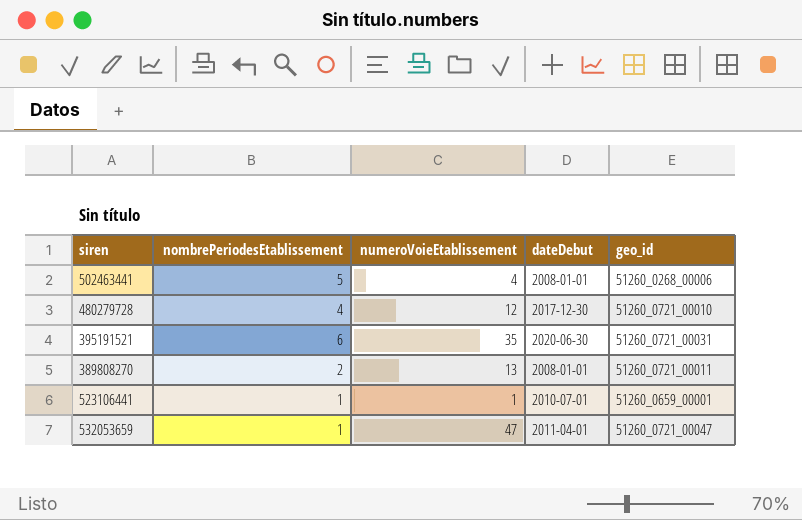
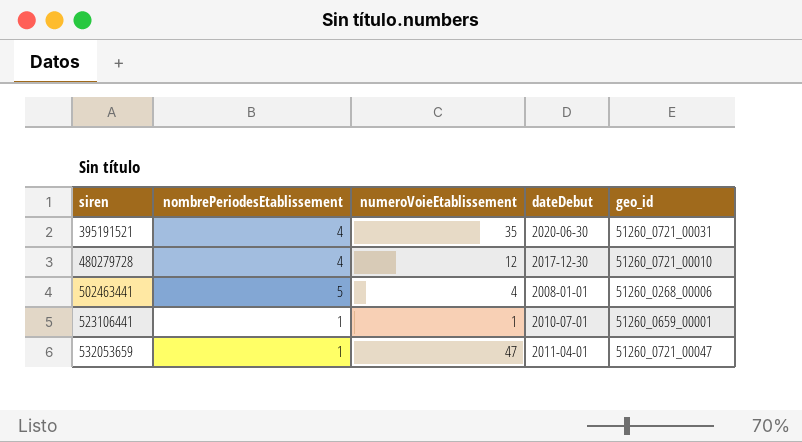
row order: none -> siren ascending
row 389808270: 2 | 13 | 2008-01-01 | 51260_0721_00011 -> none
395191521 | nombrePeriodesEtablissement: 6 -> 4

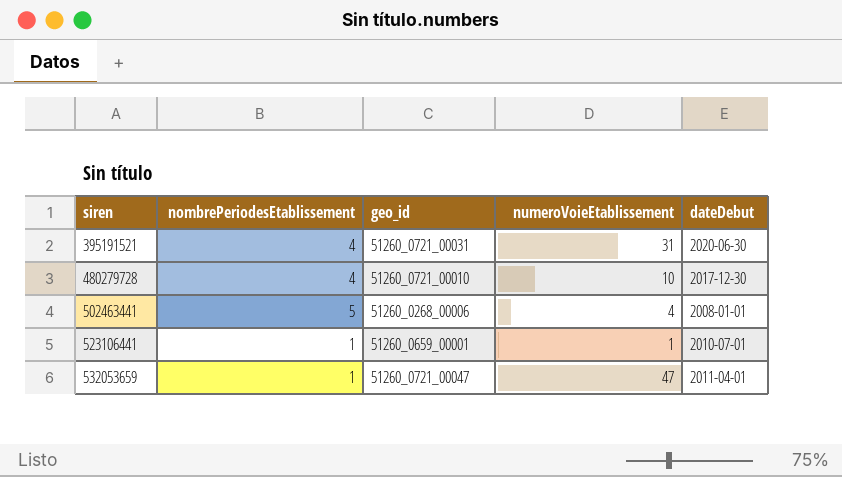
column geo_id | position: 5 -> 3
395191521 | numeroVoieEtablissement: 35 -> 31
480279728 | numeroVoieEtablissement: 12 -> 10

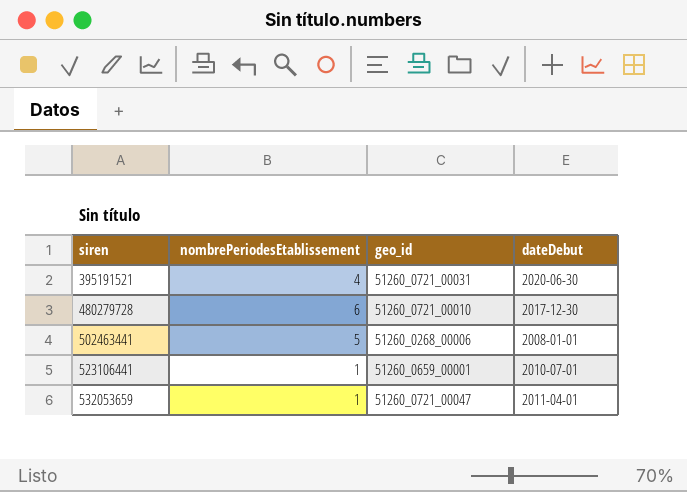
column numeroVoieEtablissement | position: 4 -> none
480279728 | nombrePeriodesEtablissement: 4 -> 6

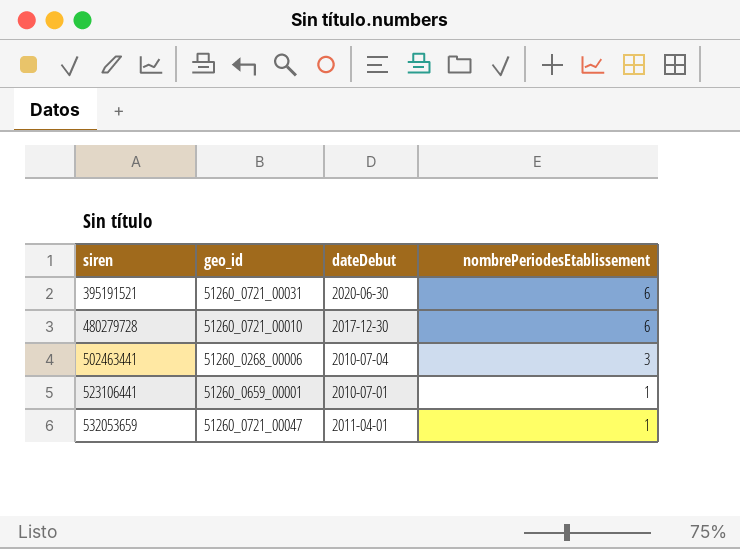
column nombrePeriodesEtablissement | position: 2 -> 4
395191521 | nombrePeriodesEtablissement: 4 -> 6
502463441 | dateDebut: 2008-01-01 -> 2010-07-04
502463441 | nombrePeriodesEtablissement: 5 -> 3

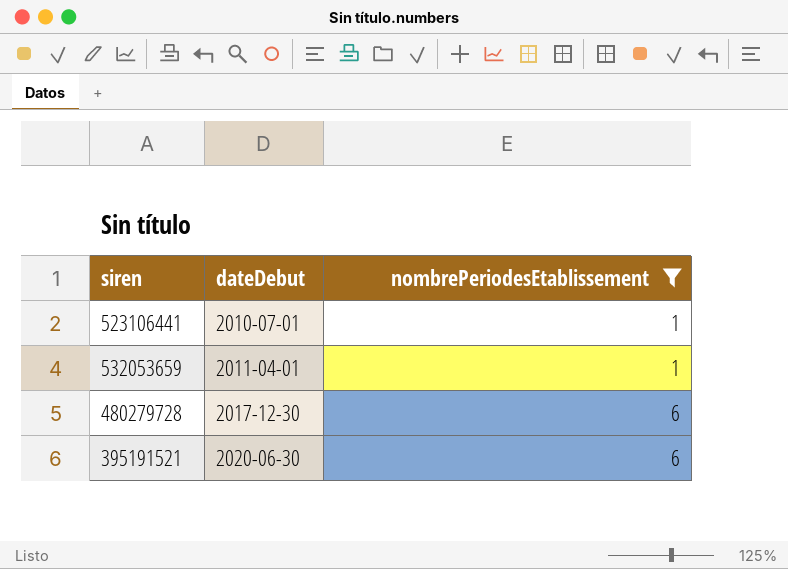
filter: none -> nombrePeriodesEtablissement != 3
row order: siren ascending -> dateDebut ascending
column geo_id | position: 2 -> none

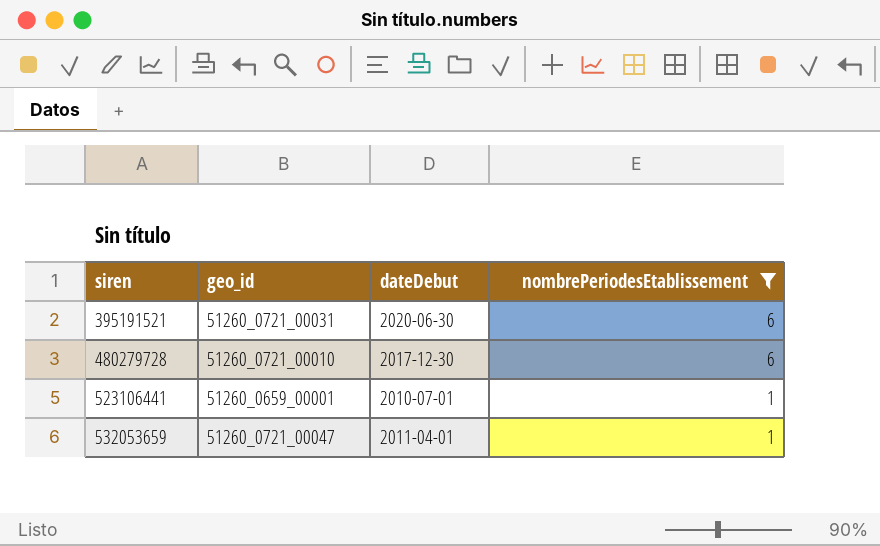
row order: dateDebut ascending -> siren ascending
column geo_id | position: none -> 2

